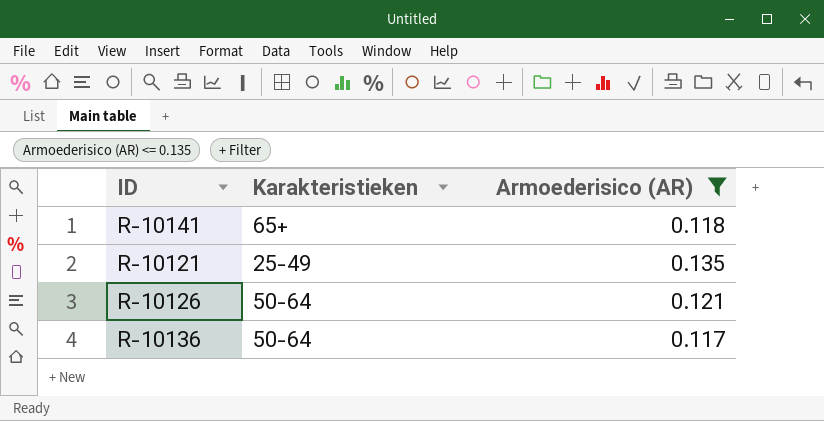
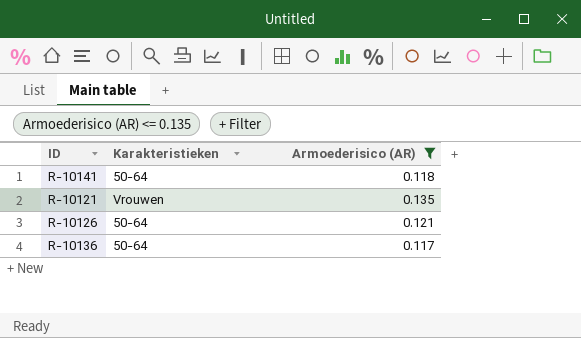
R-10141 | Karakteristieken: 65+ -> 50-64
R-10121 | Karakteristieken: 25-49 -> Vrouwen

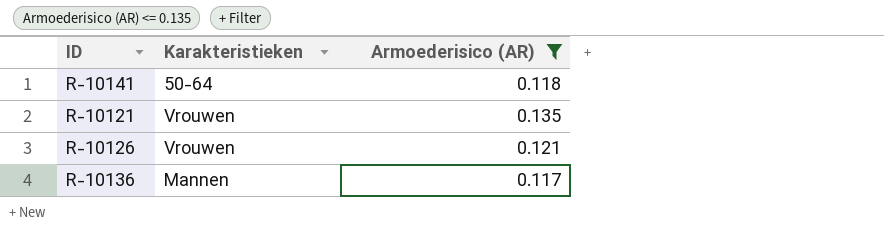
R-10126 | Karakteristieken: 50-64 -> Vrouwen
R-10136 | Karakteristieken: 50-64 -> Mannen

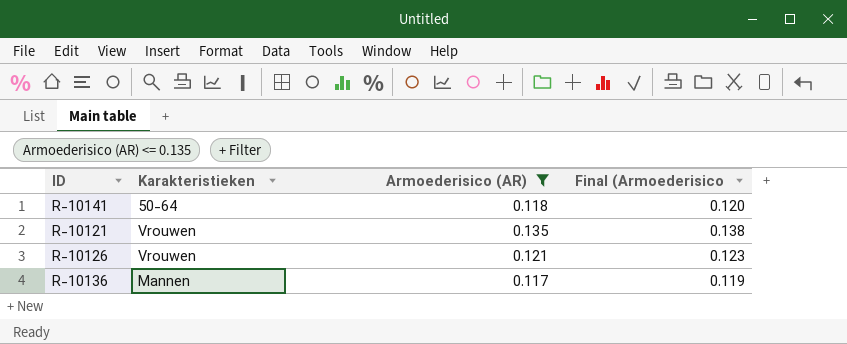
column Final (Armoederisico | formula: none -> [Armoederisico (AR)] * 1.02

